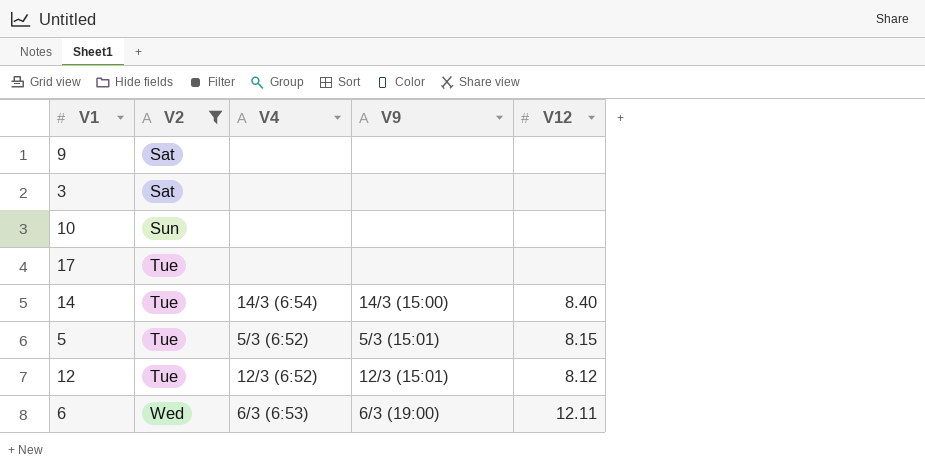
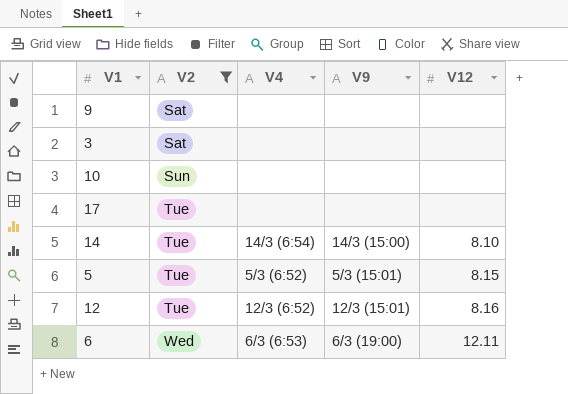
14 | V12: 8.40 -> 8.10
12 | V12: 8.12 -> 8.16

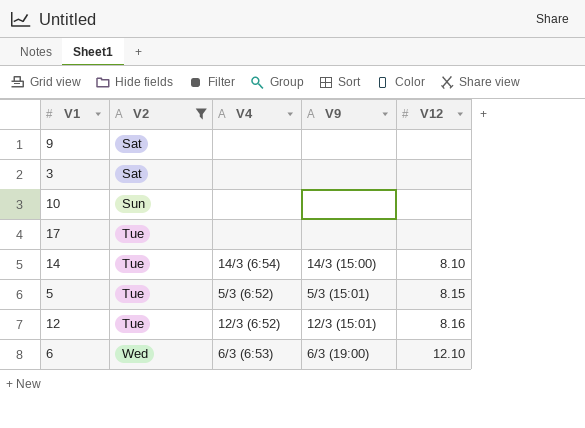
6 | V12: 12.11 -> 12.10

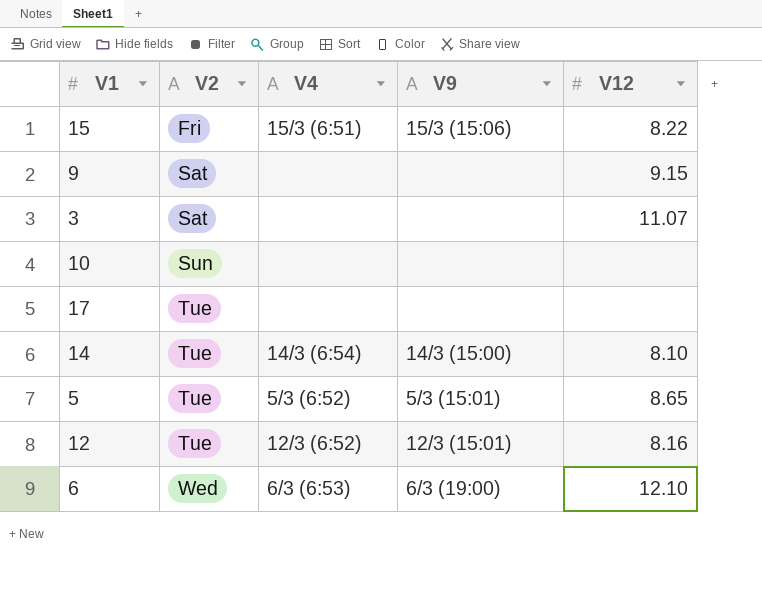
filter: V2 != Fri -> none
9 | V12: none -> 9.15
3 | V12: none -> 11.07
5 | V12: 8.15 -> 8.65

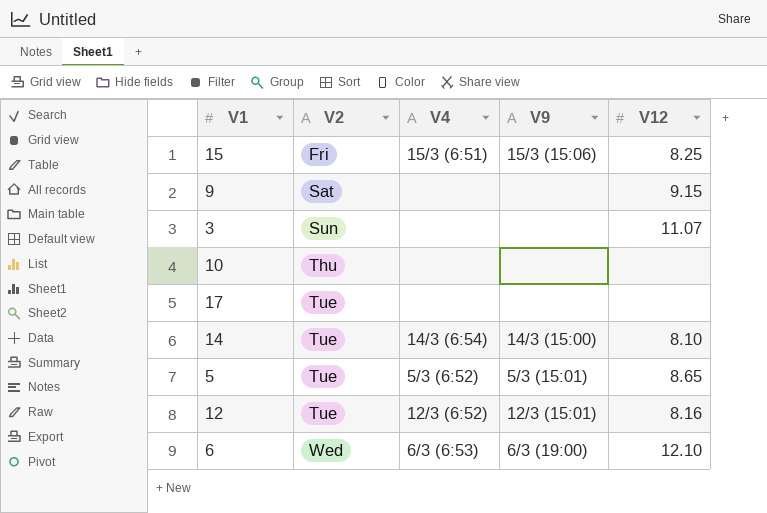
15 | V12: 8.22 -> 8.25
3 | V2: Sat -> Sun
10 | V2: Sun -> Thu

